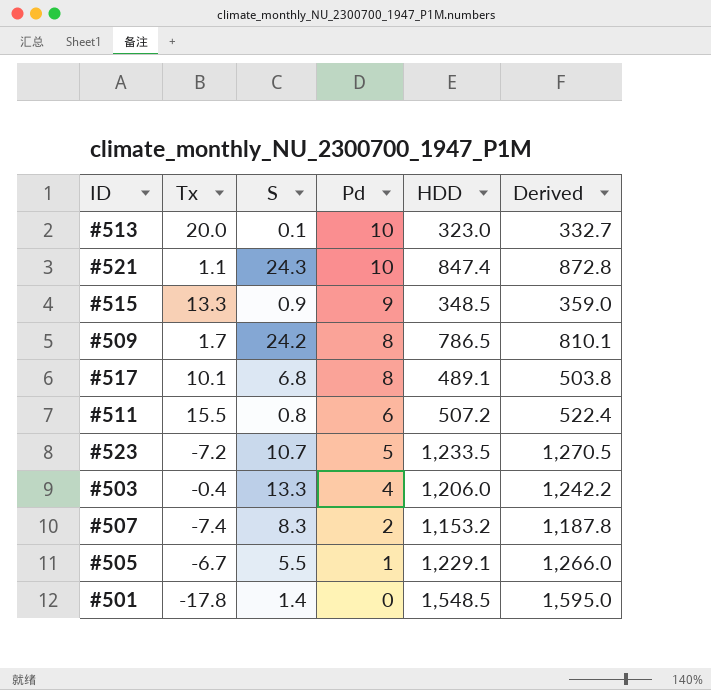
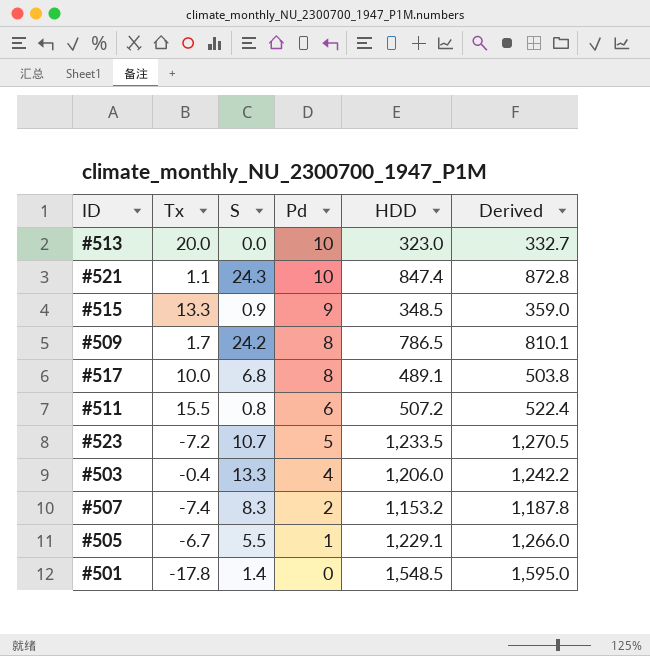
#513 | S: 0.1 -> 0.0
#517 | Tx: 10.1 -> 10.0

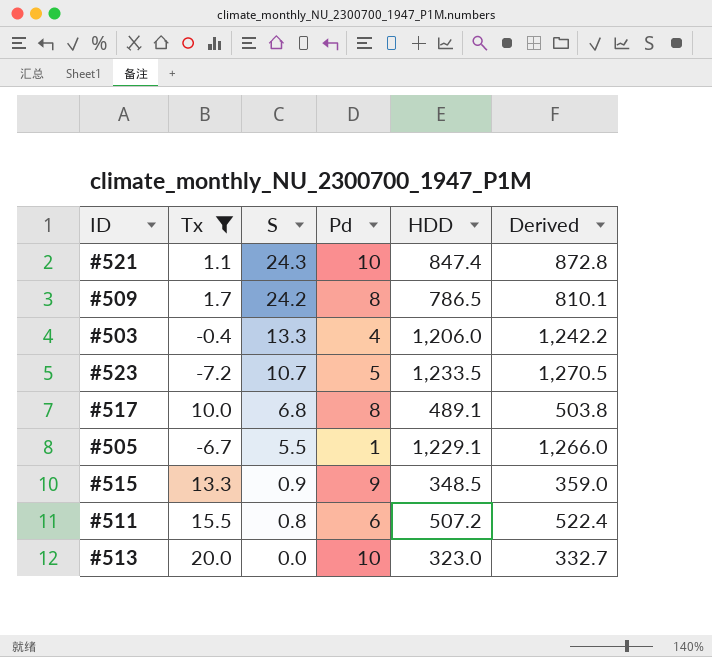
filter: none -> Tx >= -7.2
row order: Pd descending -> S descending

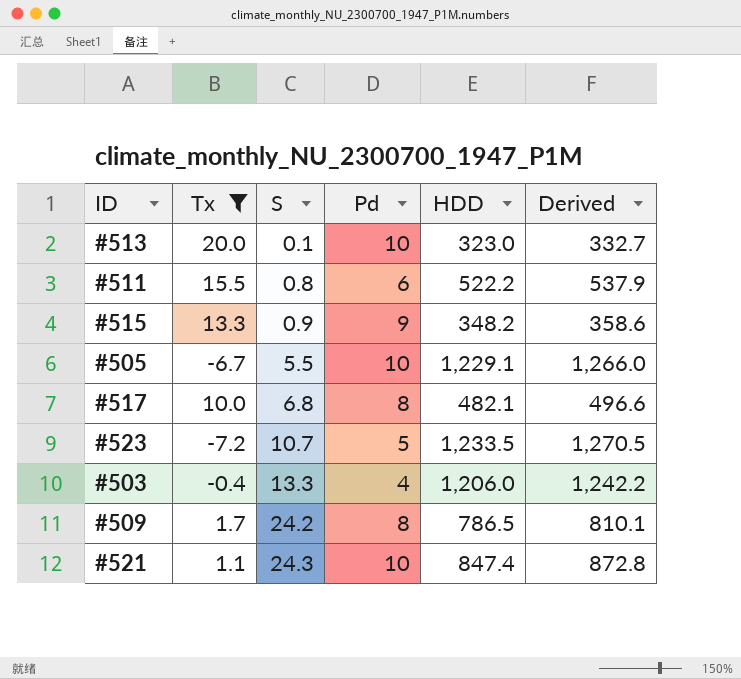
row order: S descending -> S ascending
#513 | S: 0.0 -> 0.1
#511 | HDD: 507.2 -> 522.2
#511 | Derived: 522.4 -> 537.9
#515 | HDD: 348.5 -> 348.2
#515 | Derived: 359.0 -> 358.6
#505 | Pd: 1 -> 10
#517 | HDD: 489.1 -> 482.1
#517 | Derived: 503.8 -> 496.6

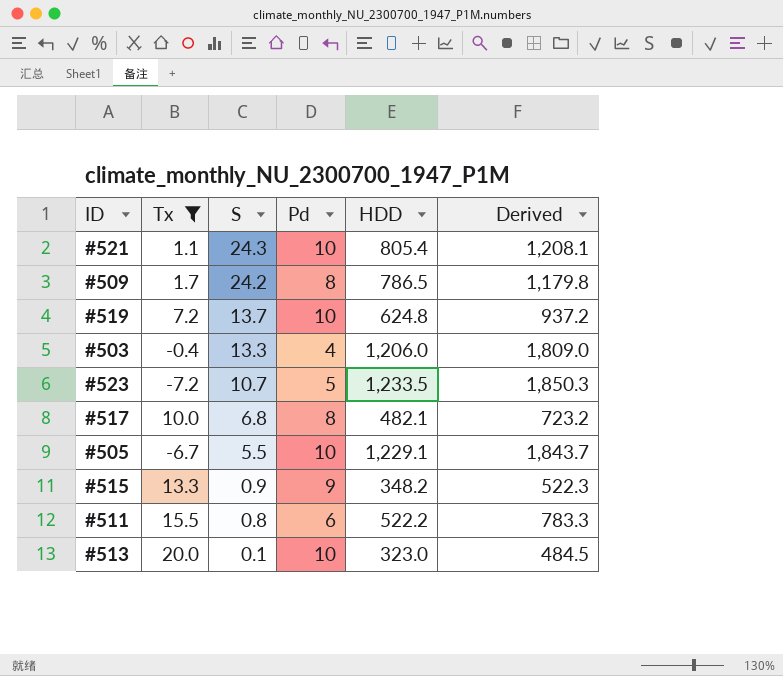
row order: S ascending -> S descending
column Derived | formula: [HDD] * 1.03 -> [HDD] * 1.5
#521 | HDD: 847.4 -> 805.4
row #519: none -> 7.2 | 13.7 | 10 | 624.8 | 937.2

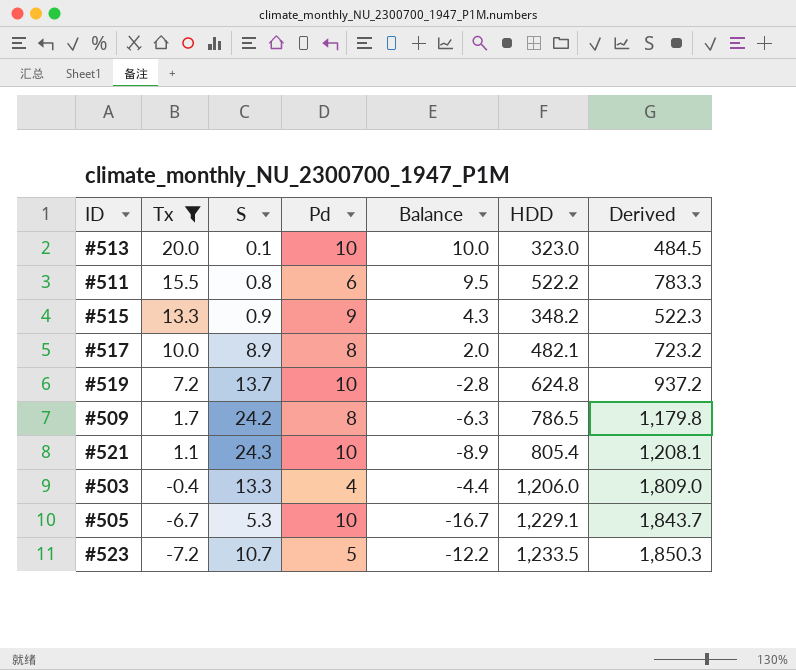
row order: S descending -> Tx descending
column Balance | formula: none -> [Tx] - [Pd]
#517 | S: 6.8 -> 8.9
#505 | S: 5.5 -> 5.3

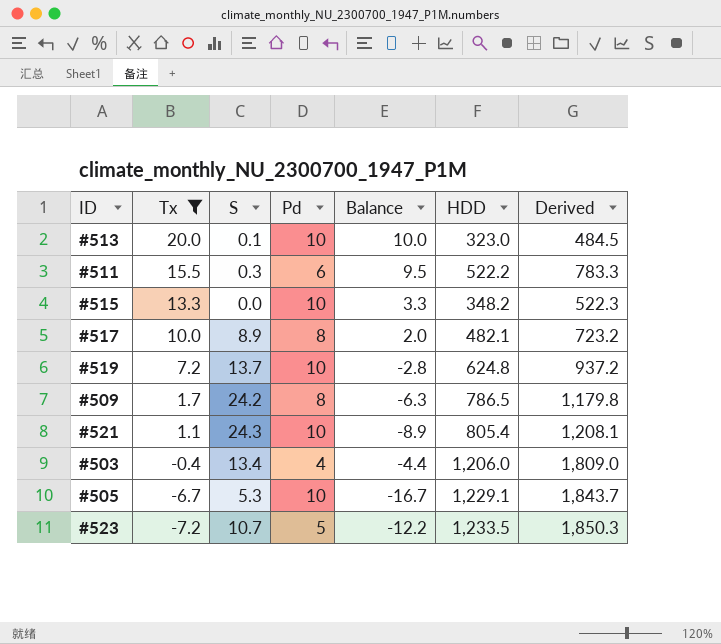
#511 | S: 0.8 -> 0.3
#515 | S: 0.9 -> 0.0
#515 | Pd: 9 -> 10
#515 | Balance: 4.3 -> 3.3
#503 | S: 13.3 -> 13.4

